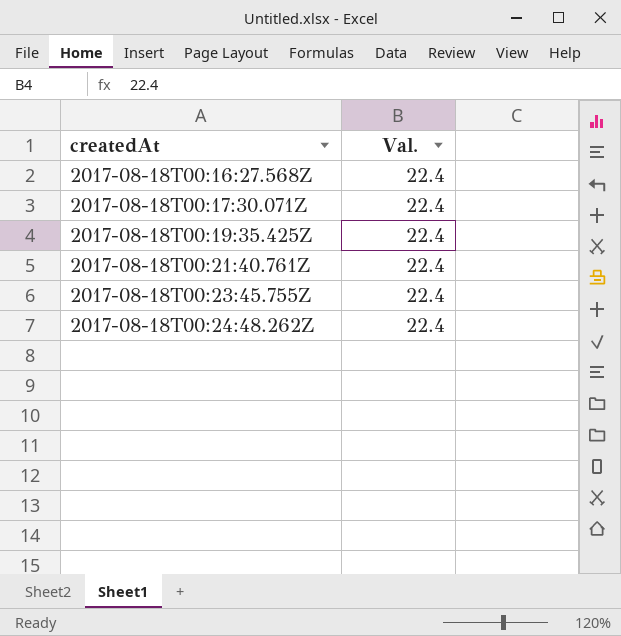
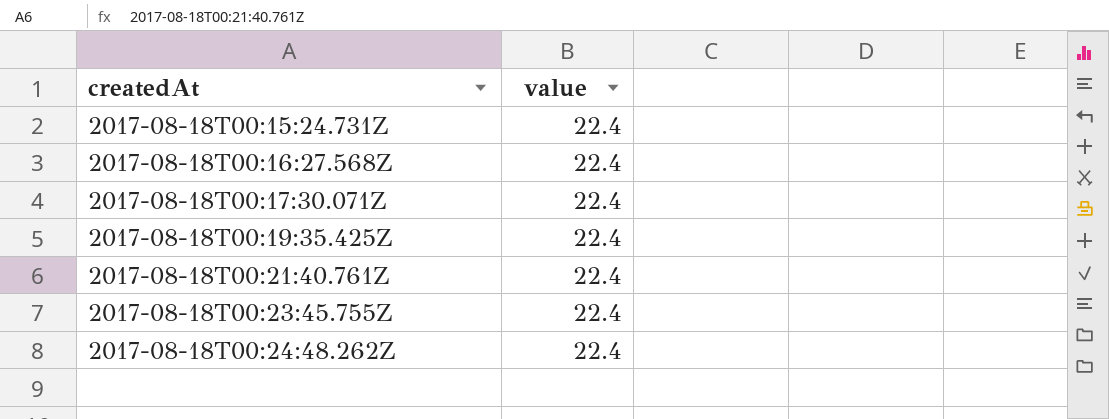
column name: Val. -> value
row 2017-08-18T00:15:24.731Z: none -> 22.4

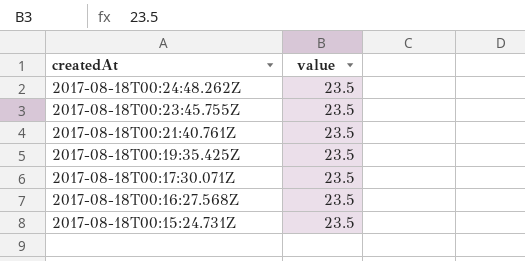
row order: createdAt ascending -> createdAt descending
2017-08-18T00:24:48.262Z | value: 22.4 -> 23.5
2017-08-18T00:23:45.755Z | value: 22.4 -> 23.5
2017-08-18T00:21:40.761Z | value: 22.4 -> 23.5
2017-08-18T00:19:35.425Z | value: 22.4 -> 23.5
2017-08-18T00:17:30.071Z | value: 22.4 -> 23.5
2017-08-18T00:16:27.568Z | value: 22.4 -> 23.5
2017-08-18T00:15:24.731Z | value: 22.4 -> 23.5

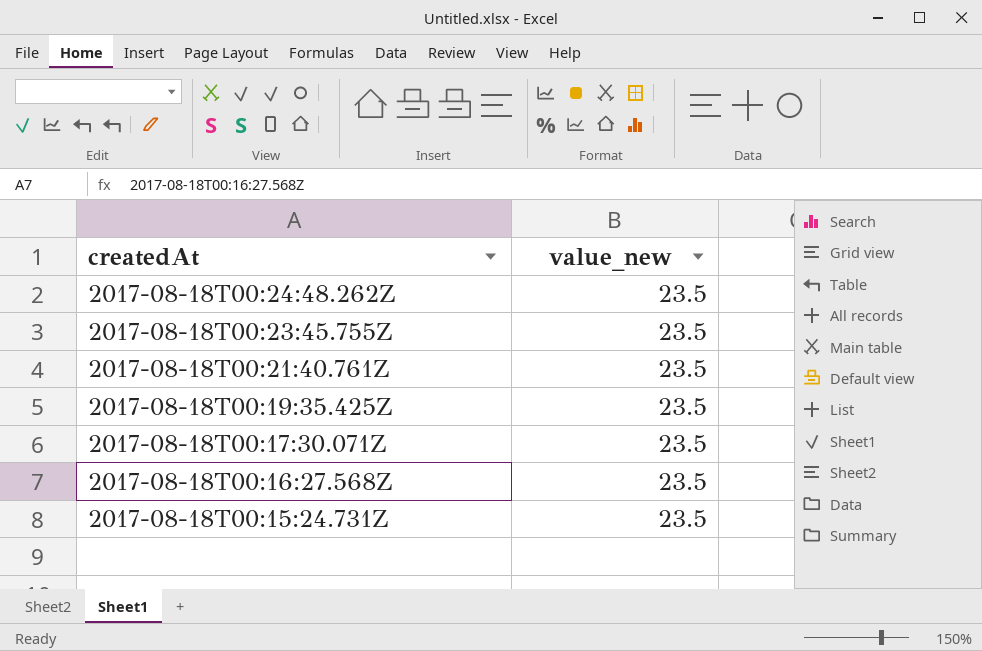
column name: value -> value_new

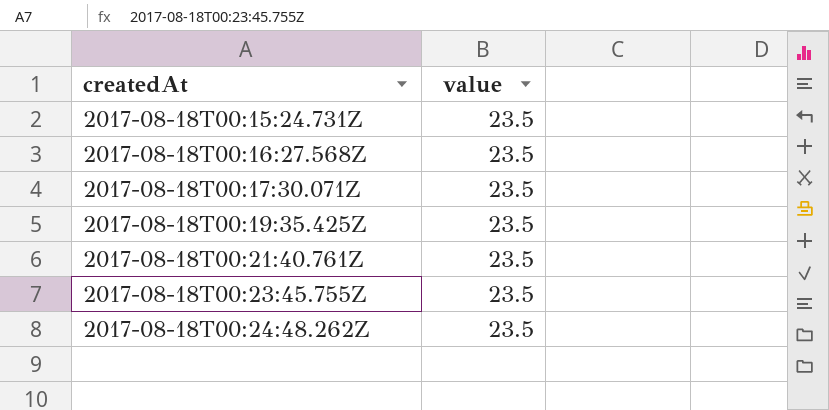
row order: createdAt descending -> createdAt ascending
column name: value_new -> value

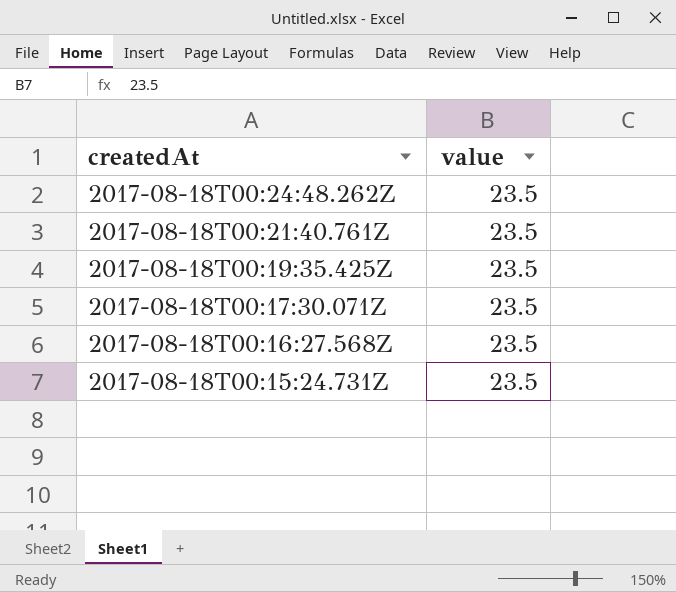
row order: createdAt ascending -> createdAt descending
row 2017-08-18T00:23:45.755Z: 23.5 -> none

